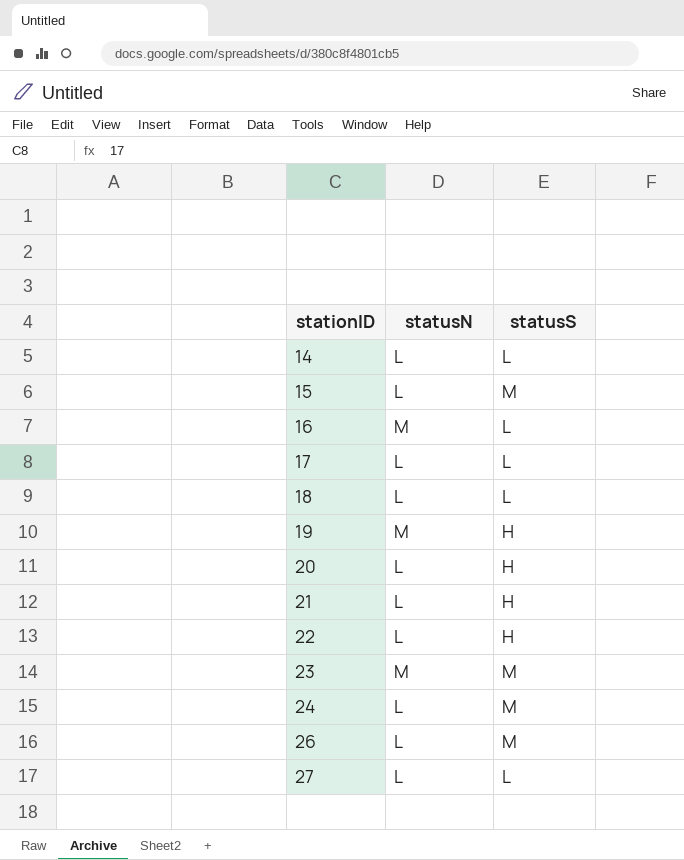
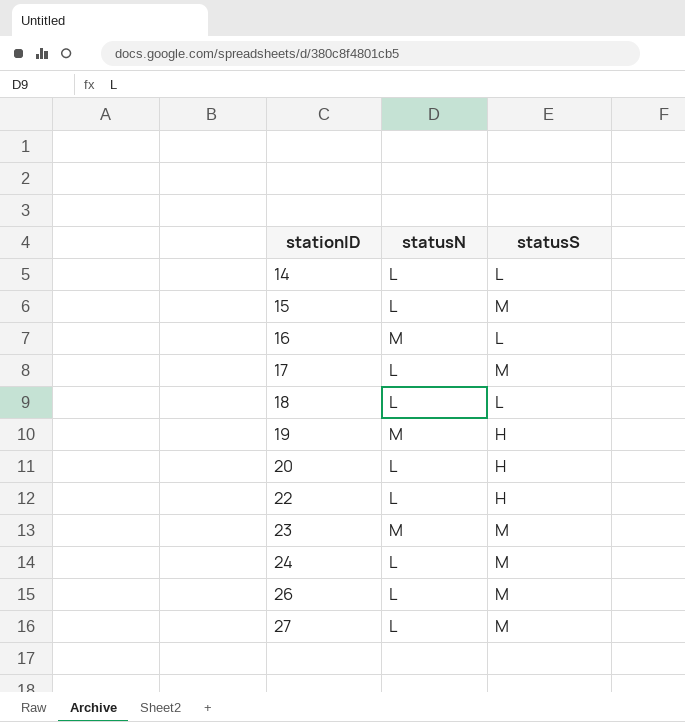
row 21: L | H -> none
17 | statusS: L -> M
27 | statusS: L -> M

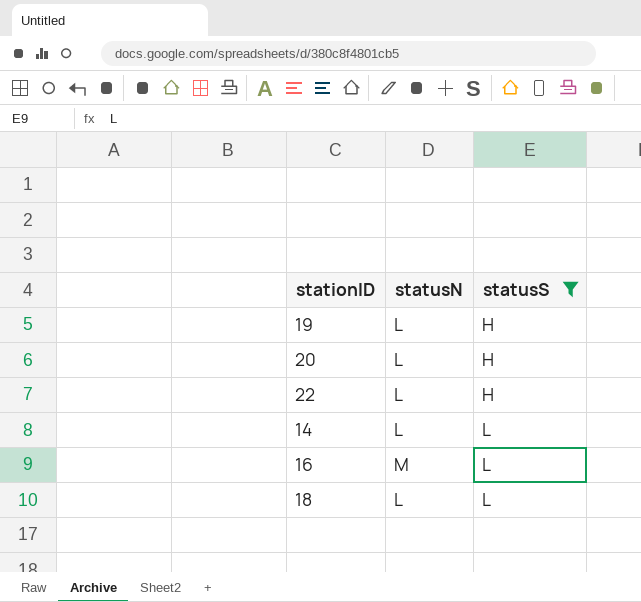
filter: none -> statusS != M
row order: stationID ascending -> statusS ascending
19 | statusN: M -> L

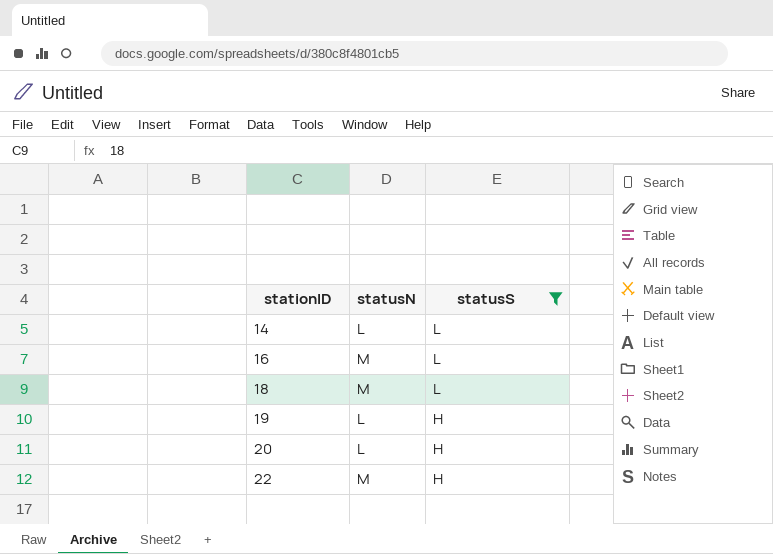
row order: statusS ascending -> stationID ascending
18 | statusN: L -> M
22 | statusN: L -> M

